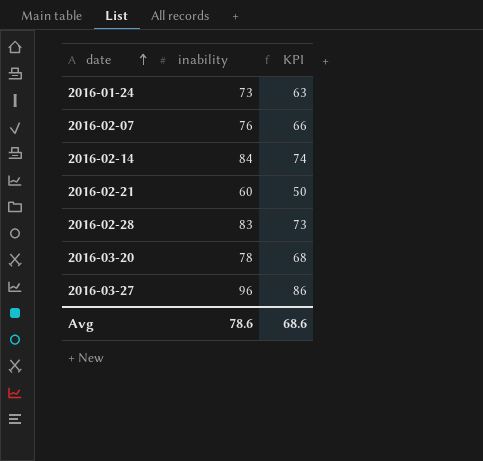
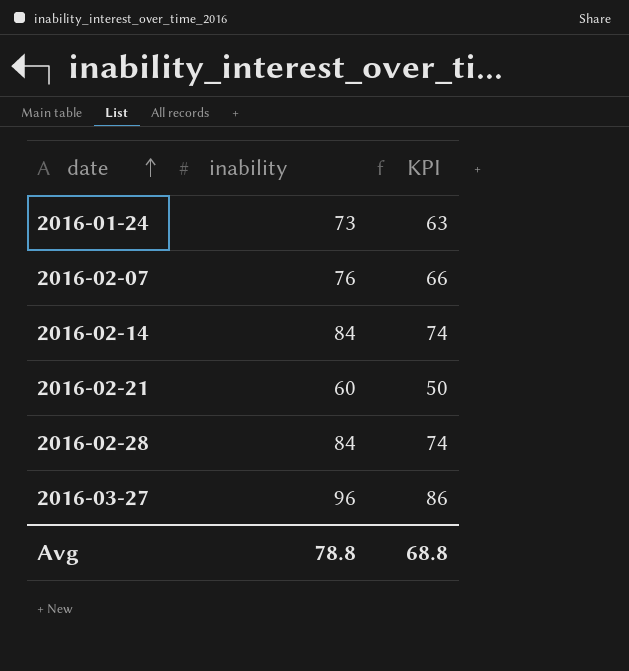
row 2016-03-20: 78 | 68 -> none
2016-02-28 | inability: 83 -> 84
2016-02-28 | KPI: 73 -> 74
Avg | inability: 78.6 -> 78.8
Avg | KPI: 68.6 -> 68.8

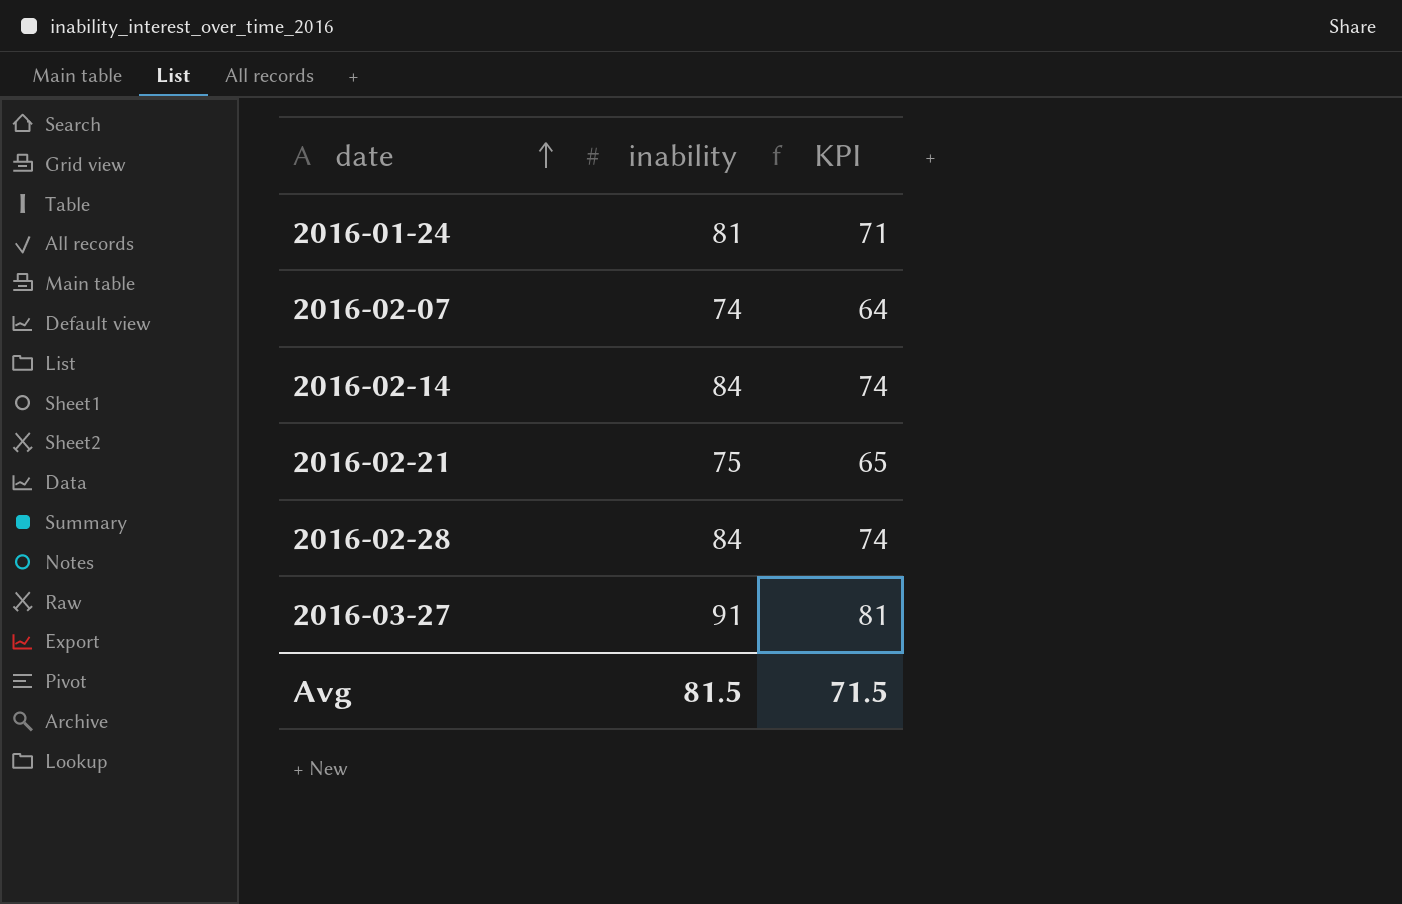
2016-01-24 | inability: 73 -> 81
2016-01-24 | KPI: 63 -> 71
2016-02-07 | inability: 76 -> 74
2016-02-07 | KPI: 66 -> 64
2016-02-21 | inability: 60 -> 75
2016-02-21 | KPI: 50 -> 65
2016-03-27 | inability: 96 -> 91
2016-03-27 | KPI: 86 -> 81
Avg | inability: 78.8 -> 81.5
Avg | KPI: 68.8 -> 71.5

